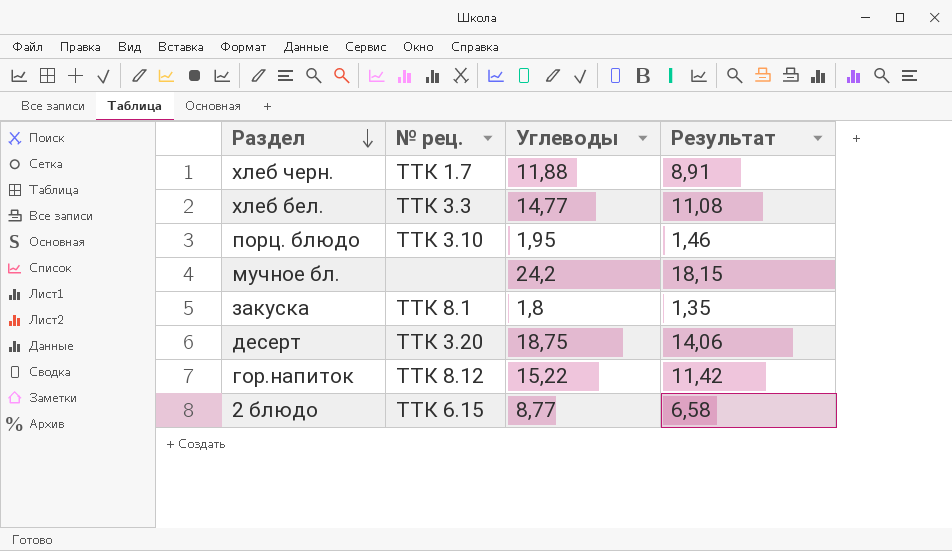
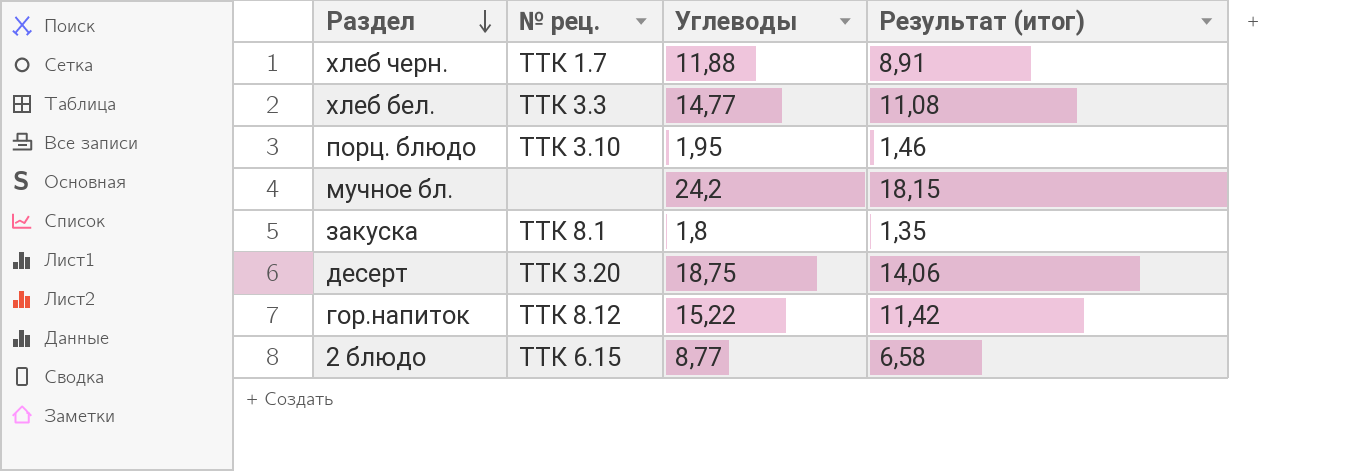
column name: Результат -> Результат (итог)

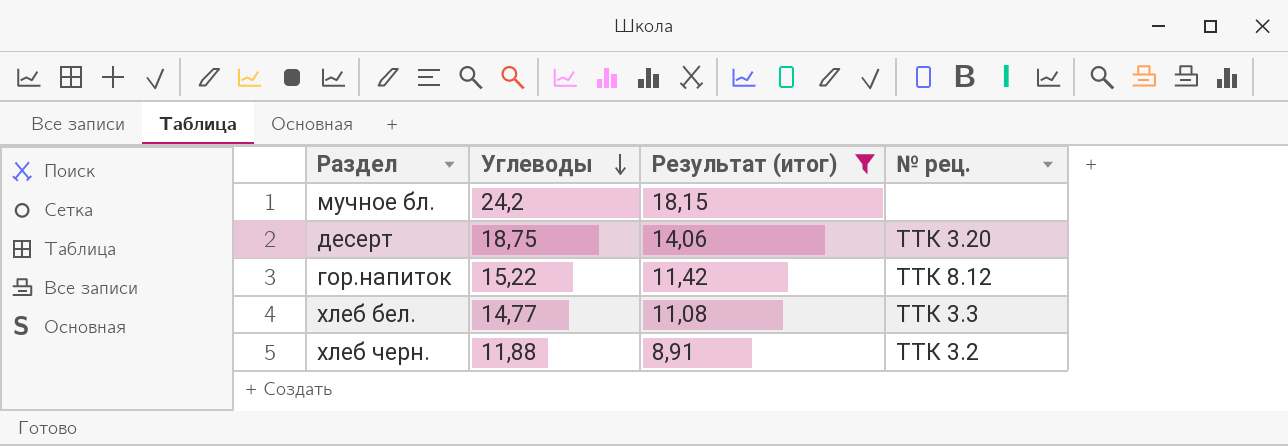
filter: none -> Результат (итог) >= 8,91
row order: Раздел descending -> Углеводы descending
column № рец. | position: 2 -> 4
хлеб черн. | № рец.: ТТК 1.7 -> ТТК 3.2

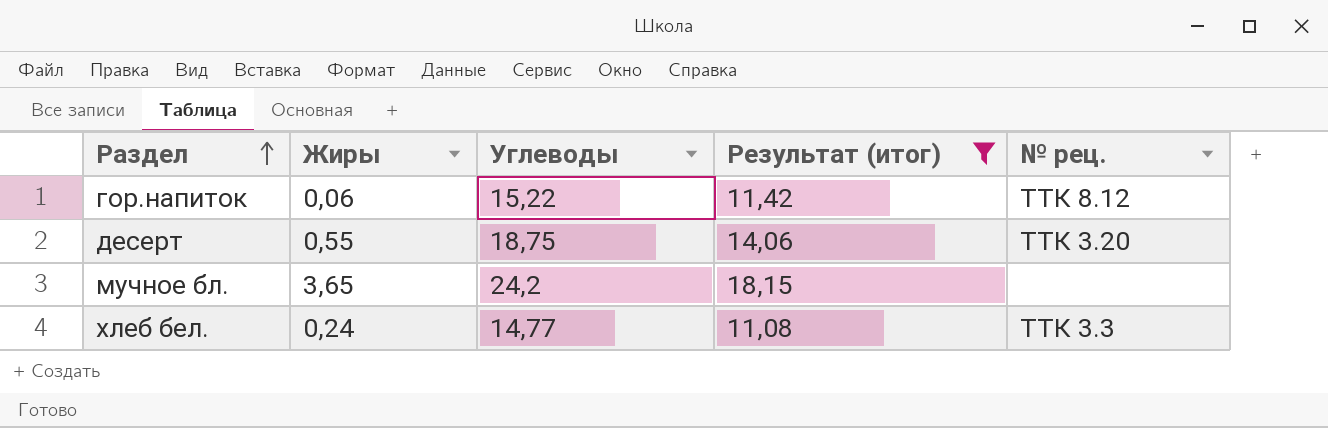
row order: Углеводы descending -> Раздел ascending
column Жиры | position: none -> 2
row хлеб черн.: 11,88 | 8,91 | ТТК 3.2 -> none

